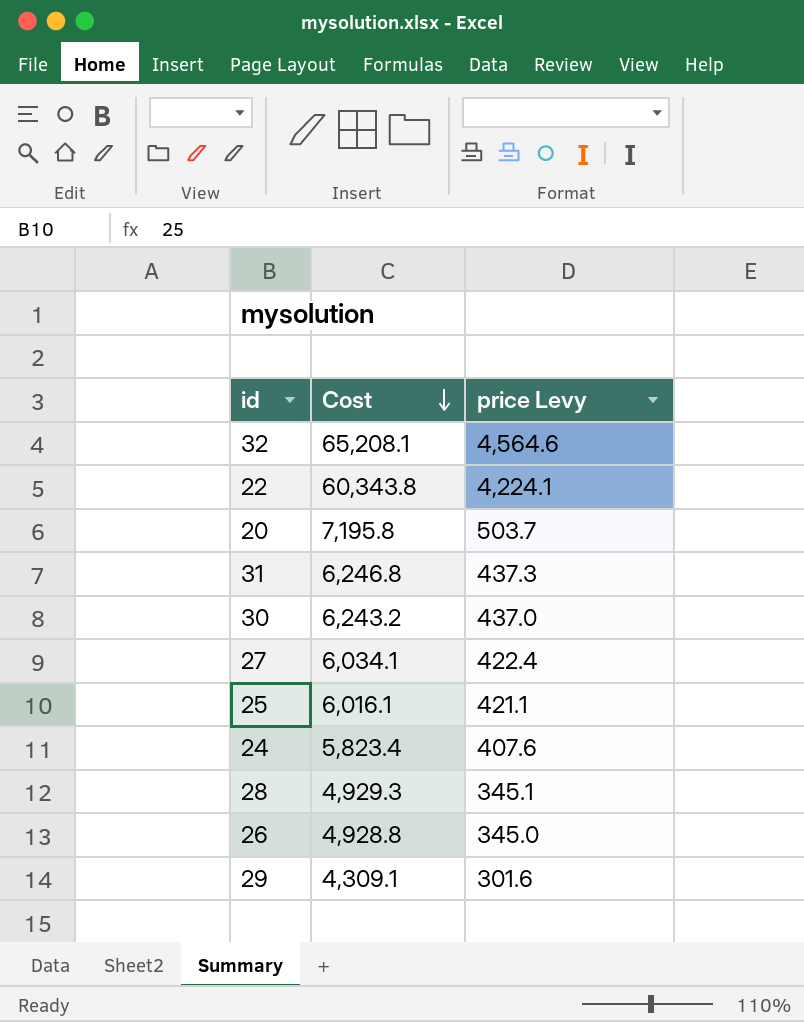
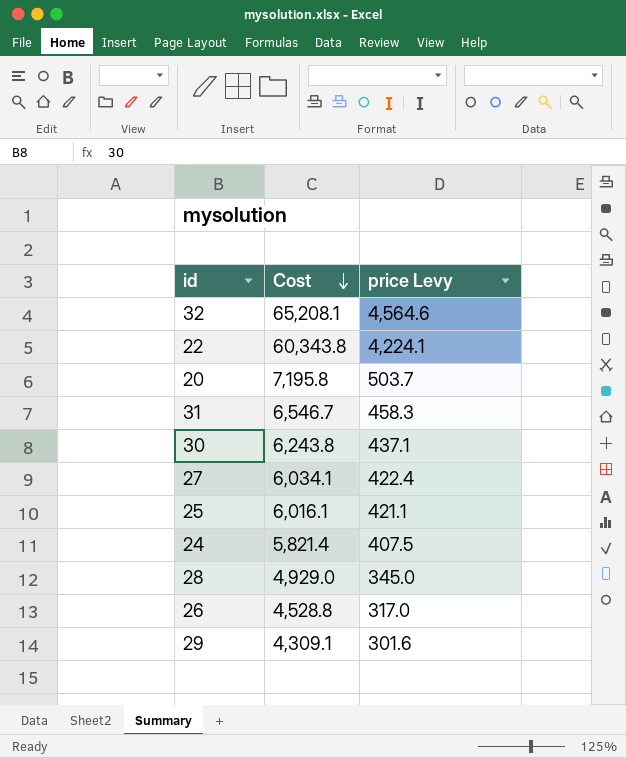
31 | Cost: 6,246.8 -> 6,546.7
31 | price Levy: 437.3 -> 458.3
30 | Cost: 6,243.2 -> 6,243.8
30 | price Levy: 437.0 -> 437.1
24 | Cost: 5,823.4 -> 5,821.4
24 | price Levy: 407.6 -> 407.5
28 | Cost: 4,929.3 -> 4,929.0
28 | price Levy: 345.1 -> 345.0
26 | Cost: 4,928.8 -> 4,528.8
26 | price Levy: 345.0 -> 317.0

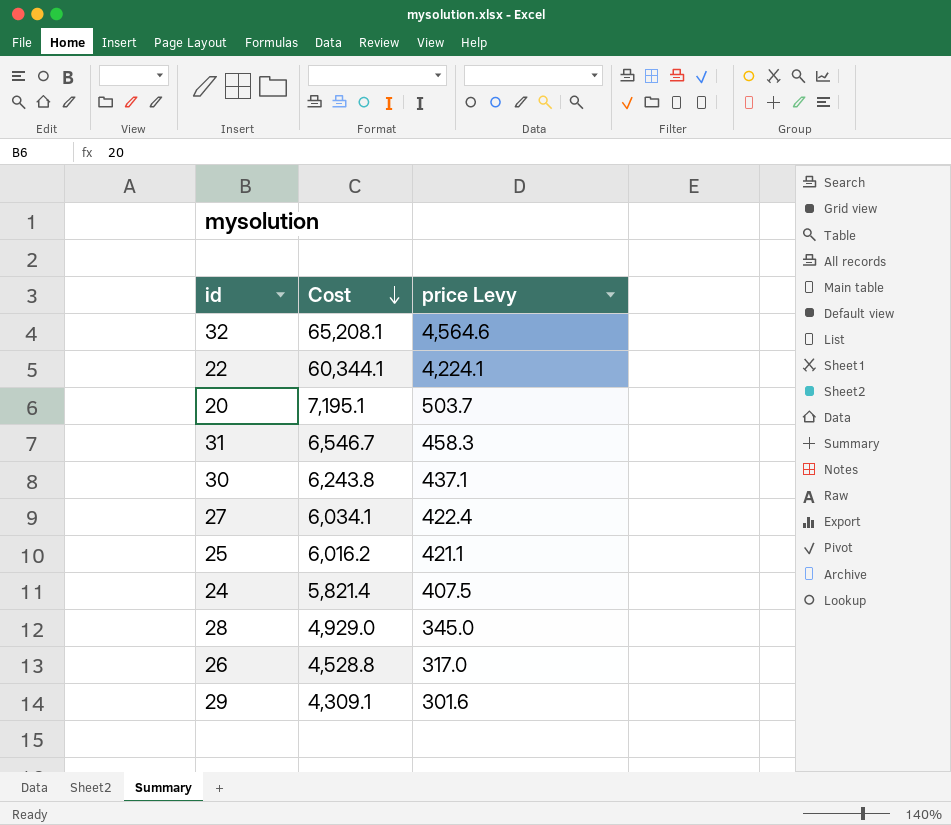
22 | Cost: 60,343.8 -> 60,344.1
20 | Cost: 7,195.8 -> 7,195.1
25 | Cost: 6,016.1 -> 6,016.2

